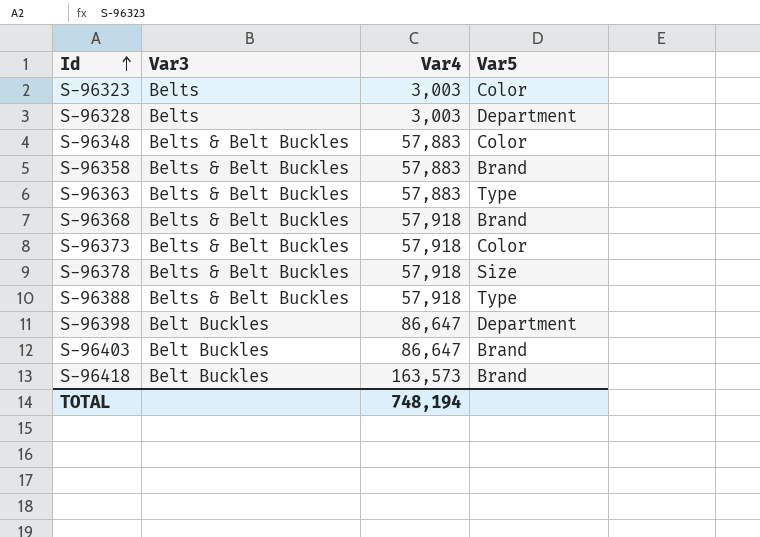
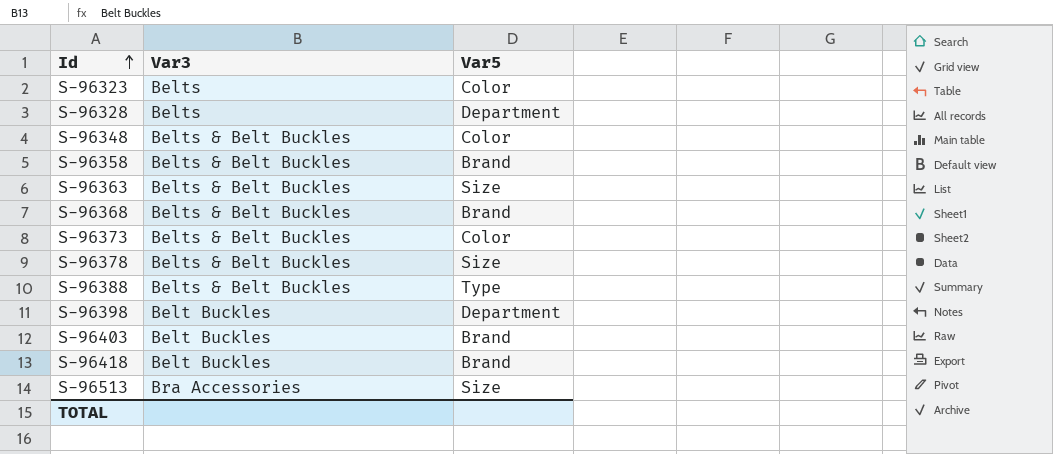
column Var4 | position: 3 -> none
S-96363 | Var5: Type -> Size
row S-96513: none -> Bra Accessories | Size

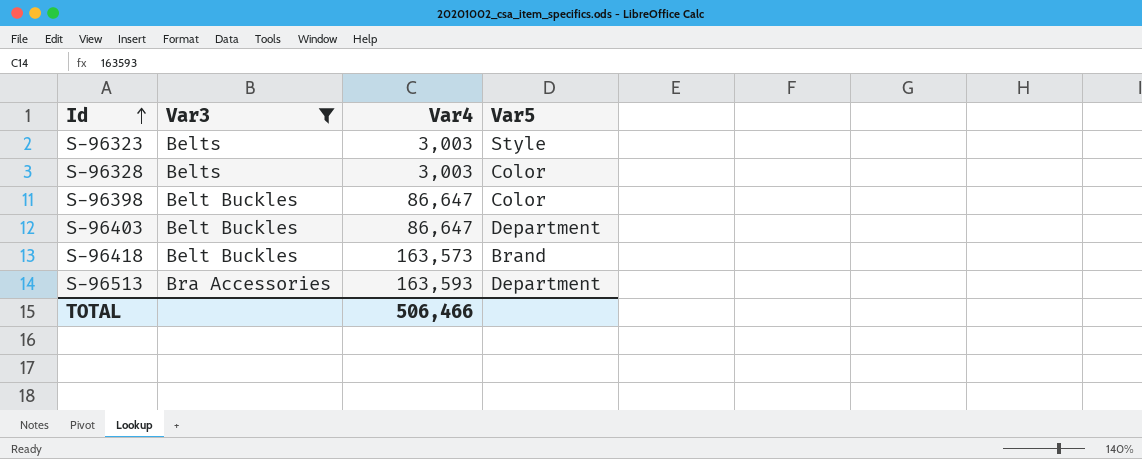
filter: none -> Var3 != Belts & Belt Buckles
column Var4 | position: none -> 3
S-96323 | Var5: Color -> Style
S-96328 | Var5: Department -> Color
S-96398 | Var5: Department -> Color
S-96403 | Var5: Brand -> Department
S-96513 | Var5: Size -> Department

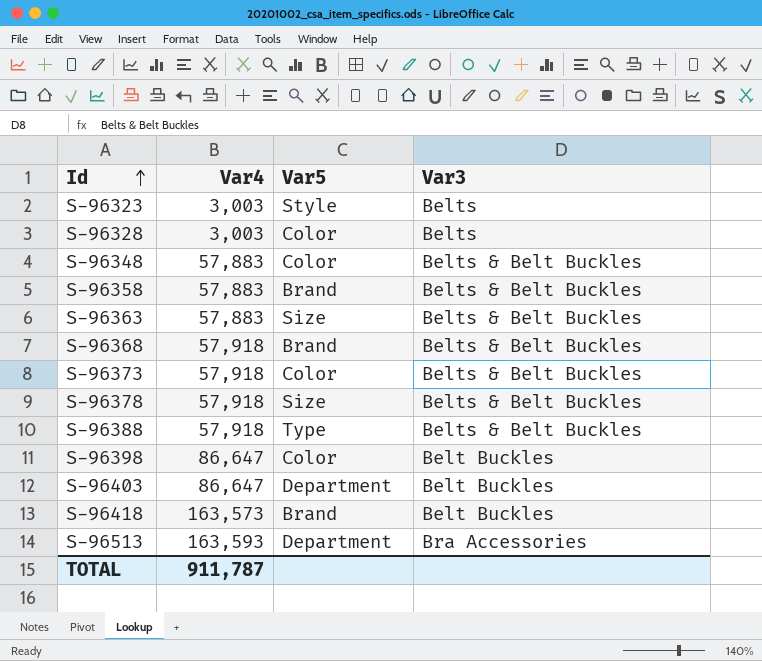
filter: Var3 != Belts & Belt Buckles -> none
column Var3 | position: 2 -> 4
TOTAL | Var4: 506,466 -> 911,787

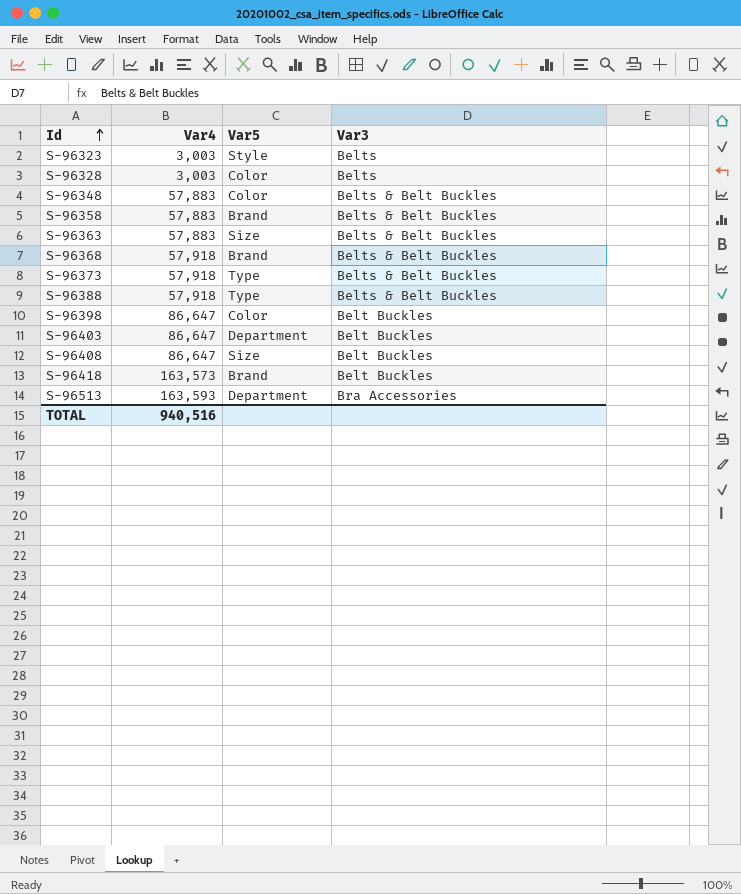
row S-96378: 57,918 | Size | Belts & Belt Buckles -> none
S-96373 | Var5: Color -> Type
row S-96408: none -> 86,647 | Size | Belt Buckles
TOTAL | Var4: 911,787 -> 940,516

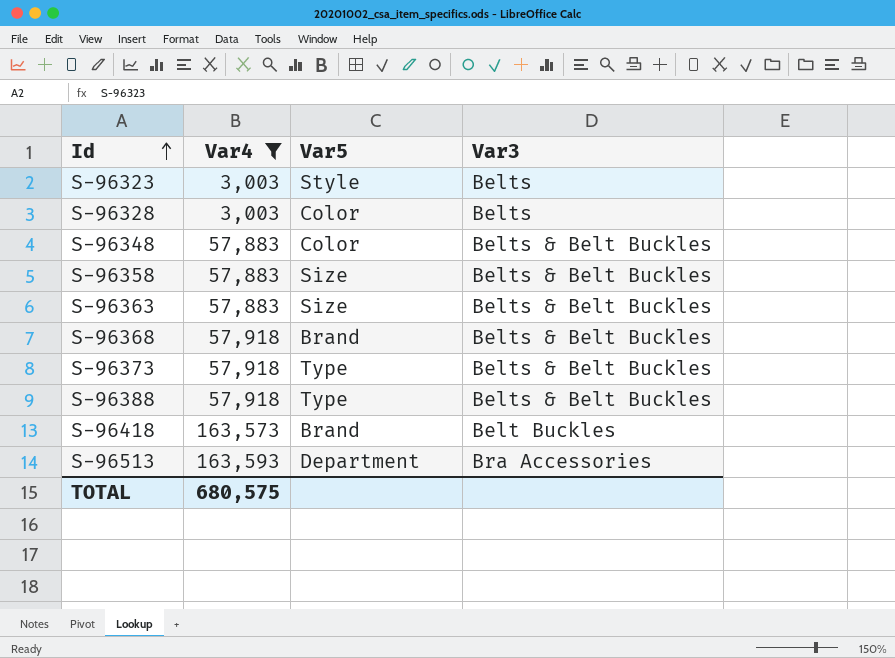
filter: none -> Var4 != 86,647
S-96358 | Var5: Brand -> Size
TOTAL | Var4: 940,516 -> 680,575

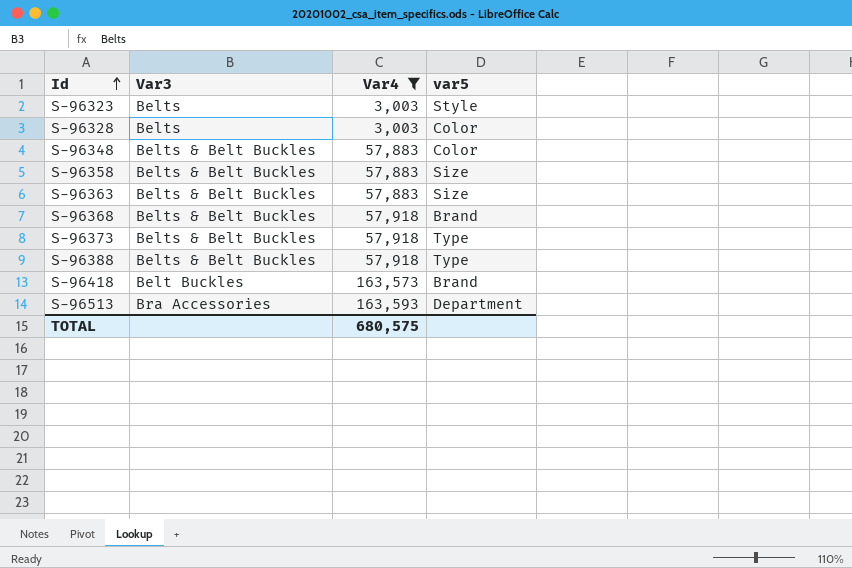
column Var3 | position: 4 -> 2
column name: Var5 -> var5

